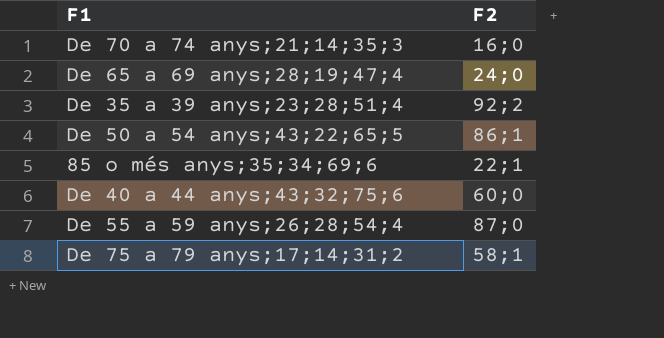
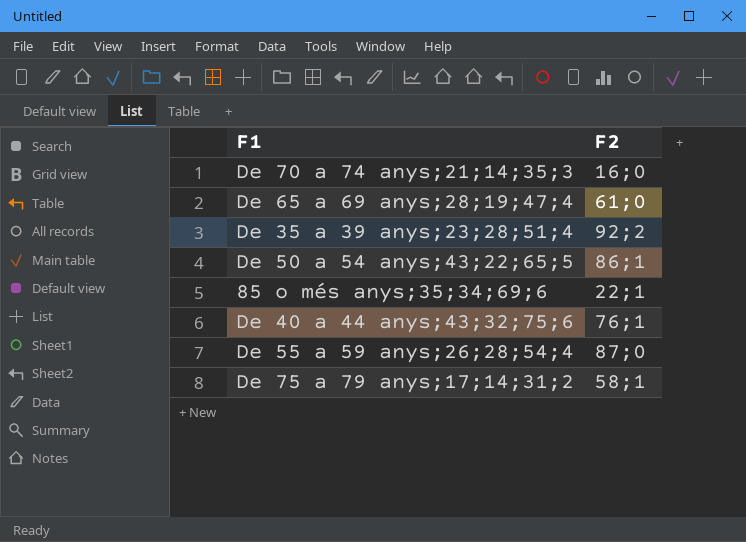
De 65 a 69 anys;28;19;47;4 | F2: 24;0 -> 61;0
De 40 a 44 anys;43;32;75;6 | F2: 60;0 -> 76;1

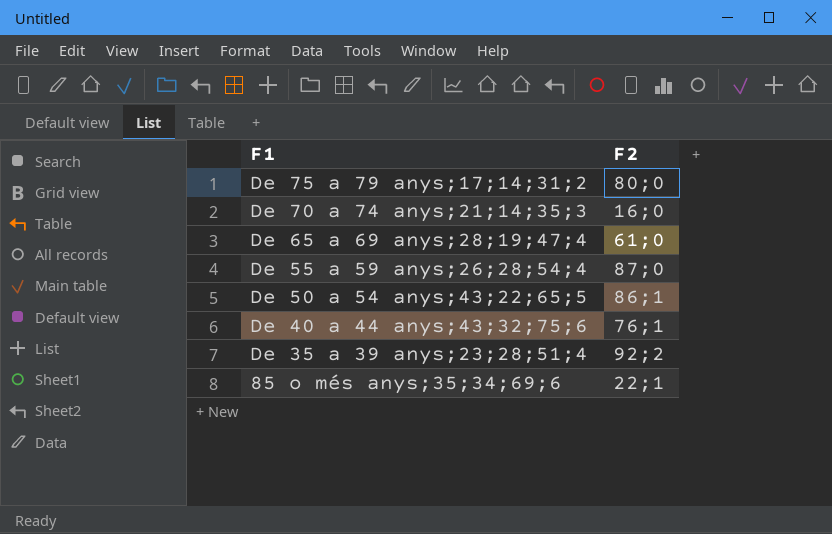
row order: none -> F1 descending
De 75 a 79 anys;17;14;31;2 | F2: 58;1 -> 80;0

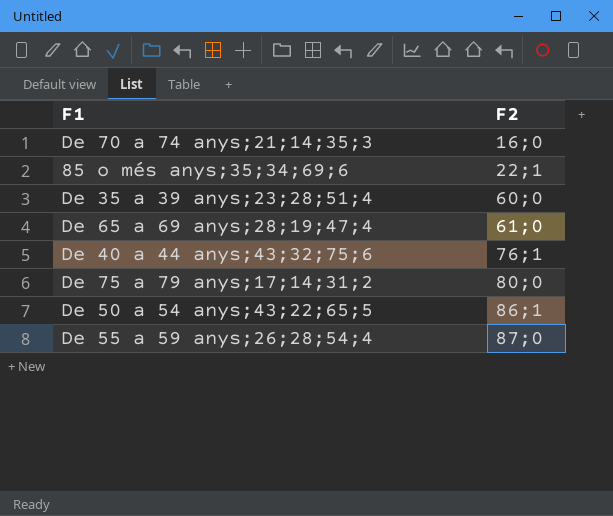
row order: F1 descending -> F2 ascending
De 35 a 39 anys;23;28;51;4 | F2: 92;2 -> 60;0

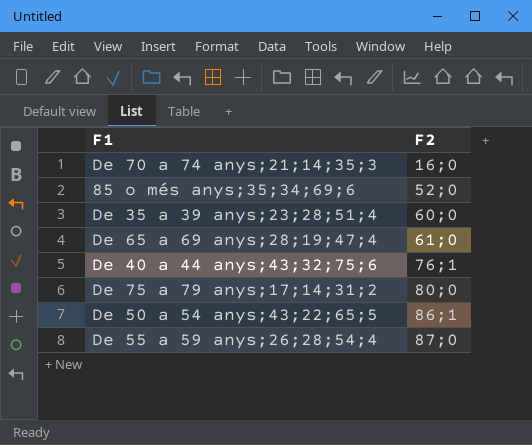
85 o més anys;35;34;69;6 | F2: 22;1 -> 52;0

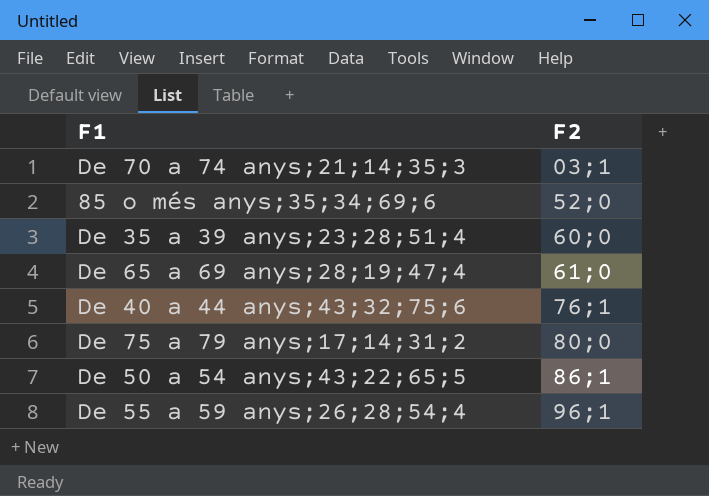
De 70 a 74 anys;21;14;35;3 | F2: 16;0 -> 03;1
De 55 a 59 anys;26;28;54;4 | F2: 87;0 -> 96;1

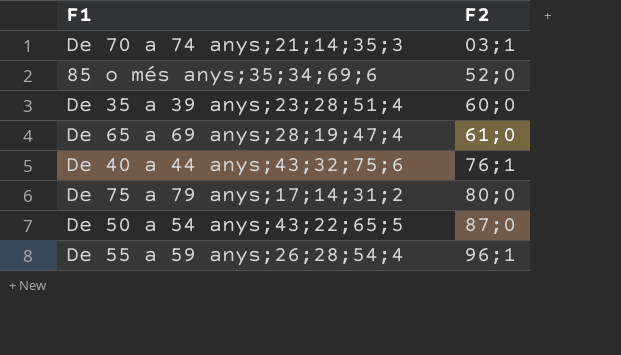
De 50 a 54 anys;43;22;65;5 | F2: 86;1 -> 87;0

